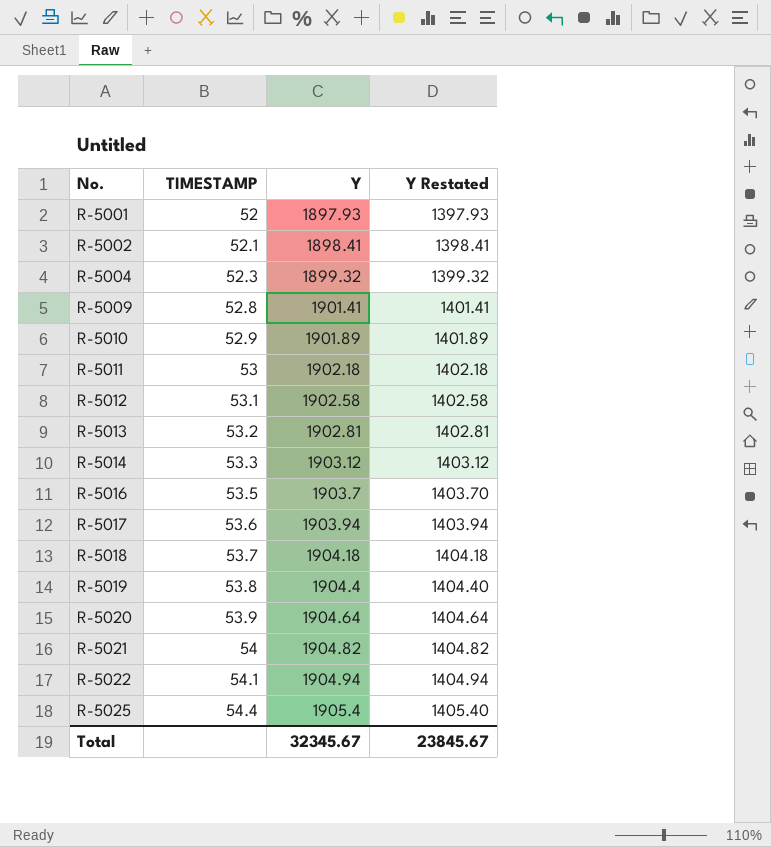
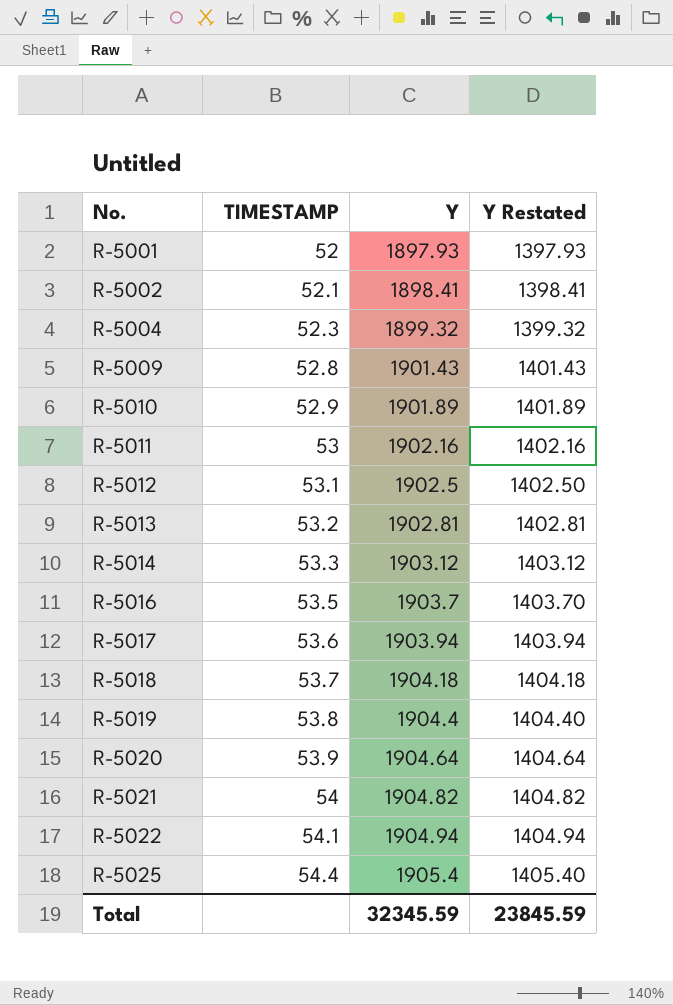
R-5009 | Y: 1901.41 -> 1901.43
R-5009 | Y Restated: 1401.41 -> 1401.43
R-5011 | Y: 1902.18 -> 1902.16
R-5011 | Y Restated: 1402.18 -> 1402.16
R-5012 | Y: 1902.58 -> 1902.5
R-5012 | Y Restated: 1402.58 -> 1402.50
Total | Y: 32345.67 -> 32345.59
Total | Y Restated: 23845.67 -> 23845.59

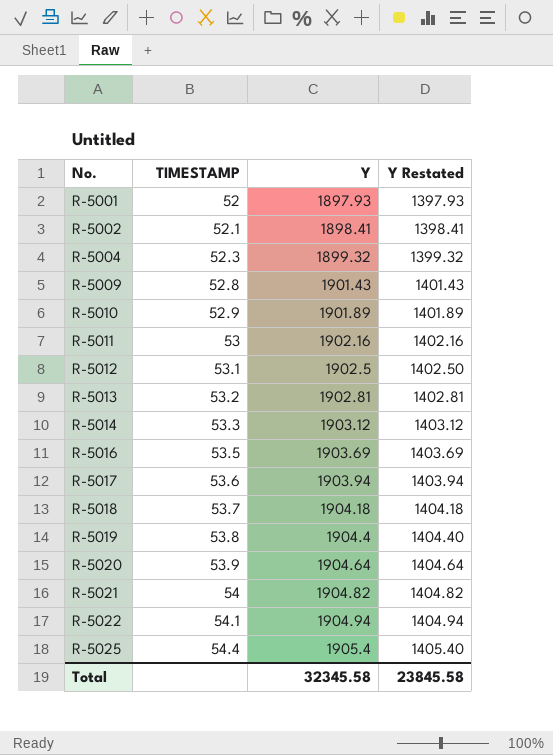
R-5016 | Y: 1903.7 -> 1903.69
R-5016 | Y Restated: 1403.70 -> 1403.69
Total | Y: 32345.59 -> 32345.58
Total | Y Restated: 23845.59 -> 23845.58

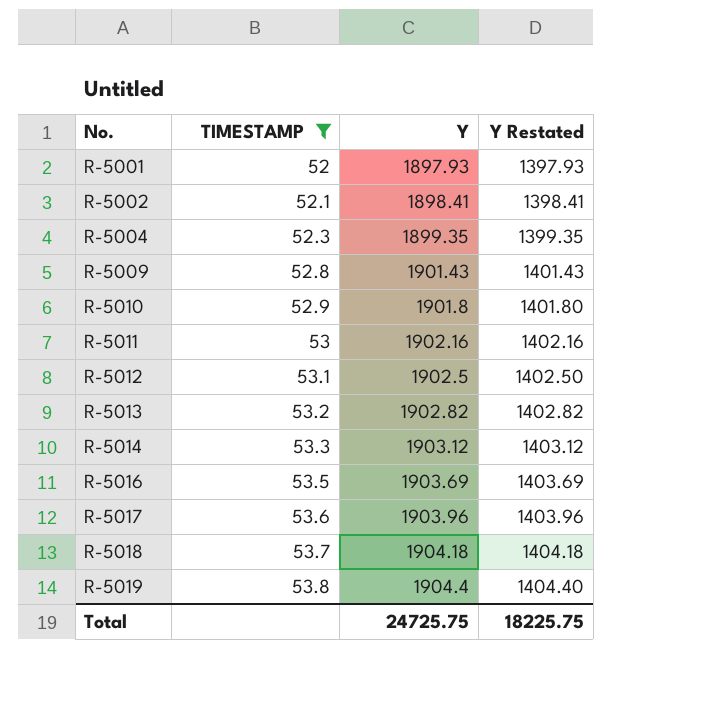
filter: none -> TIMESTAMP <= 53.8
R-5004 | Y: 1899.32 -> 1899.35
R-5004 | Y Restated: 1399.32 -> 1399.35
R-5010 | Y: 1901.89 -> 1901.8
R-5010 | Y Restated: 1401.89 -> 1401.80
R-5013 | Y: 1902.81 -> 1902.82
R-5013 | Y Restated: 1402.81 -> 1402.82
R-5017 | Y: 1903.94 -> 1903.96
R-5017 | Y Restated: 1403.94 -> 1403.96
Total | Y: 32345.58 -> 24725.75
Total | Y Restated: 23845.58 -> 18225.75

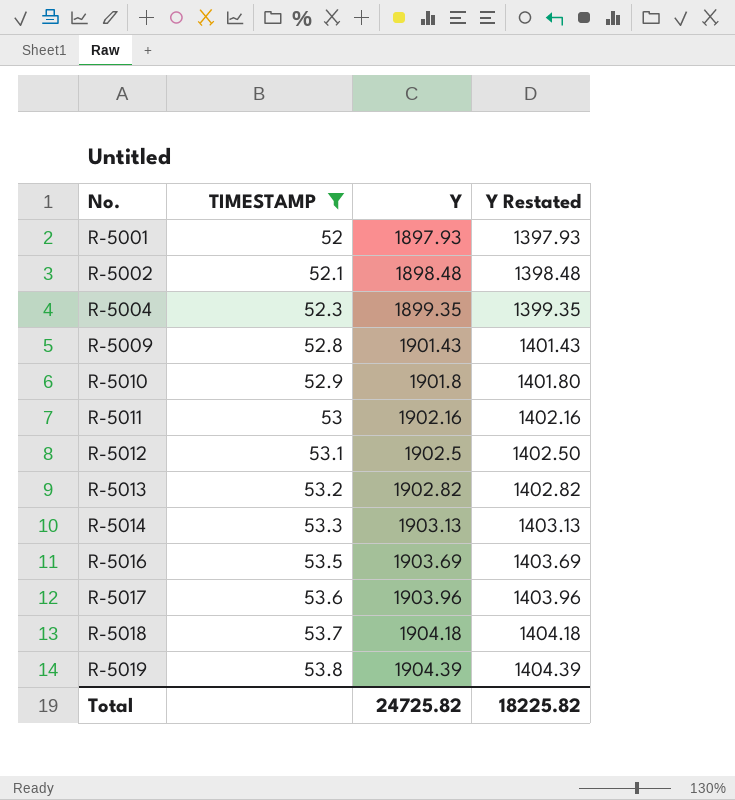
R-5002 | Y: 1898.41 -> 1898.48
R-5002 | Y Restated: 1398.41 -> 1398.48
R-5014 | Y: 1903.12 -> 1903.13
R-5014 | Y Restated: 1403.12 -> 1403.13
R-5019 | Y: 1904.4 -> 1904.39
R-5019 | Y Restated: 1404.40 -> 1404.39
Total | Y: 24725.75 -> 24725.82
Total | Y Restated: 18225.75 -> 18225.82

